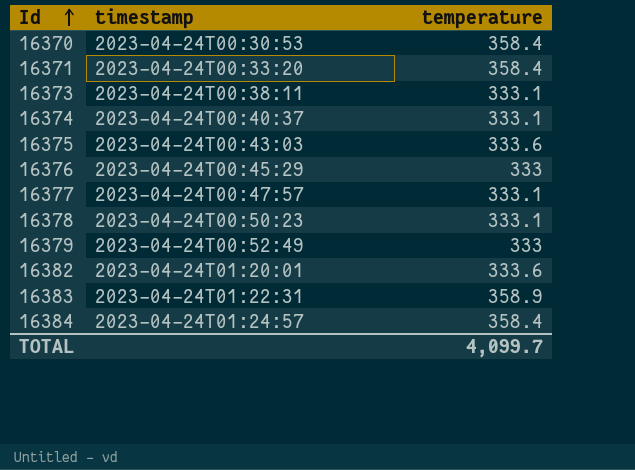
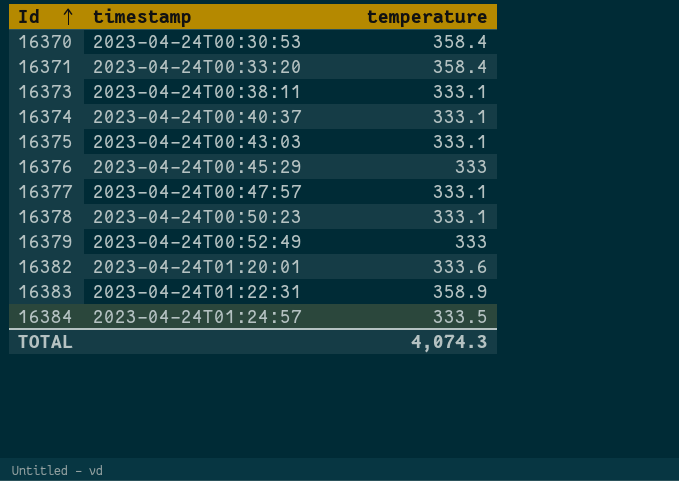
16375 | temperature: 333.6 -> 333.1
16384 | temperature: 358.4 -> 333.5
TOTAL | temperature: 4,099.7 -> 4,074.3

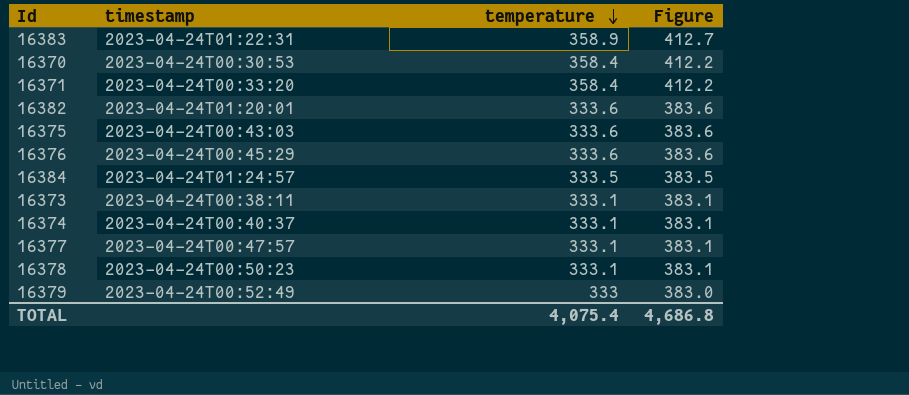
row order: Id ascending -> temperature descending
column Figure | formula: none -> [temperature] * 1.15
16375 | temperature: 333.1 -> 333.6
16376 | temperature: 333 -> 333.6
TOTAL | temperature: 4,074.3 -> 4,075.4

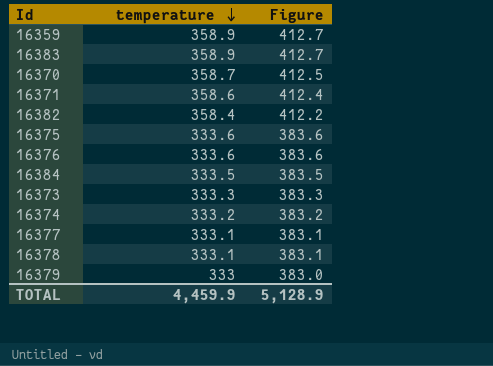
column timestamp | position: 2 -> none
row 16359: none -> 358.9 | 412.7
16370 | temperature: 358.4 -> 358.7
16370 | Figure: 412.2 -> 412.5
16371 | temperature: 358.4 -> 358.6
16371 | Figure: 412.2 -> 412.4
16382 | temperature: 333.6 -> 358.4
16382 | Figure: 383.6 -> 412.2
16373 | temperature: 333.1 -> 333.3
16373 | Figure: 383.1 -> 383.3
16374 | temperature: 333.1 -> 333.2
16374 | Figure: 383.1 -> 383.2
TOTAL | temperature: 4,075.4 -> 4,459.9
TOTAL | Figure: 4,686.8 -> 5,128.9

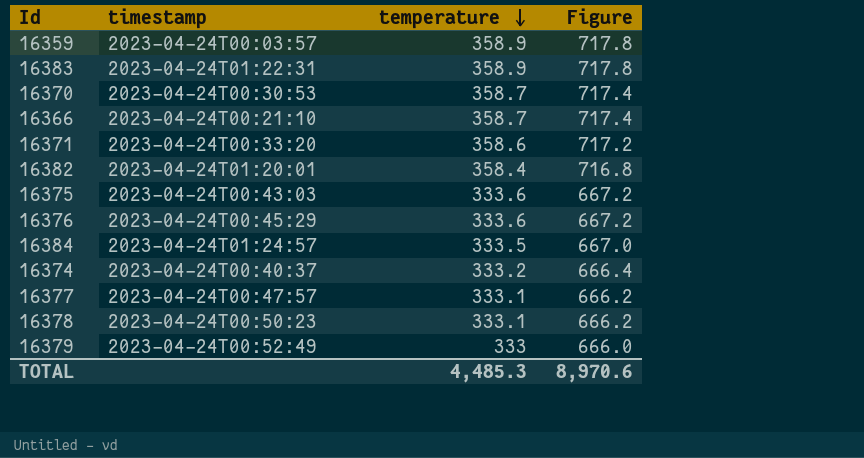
column timestamp | position: none -> 2
column Figure | formula: [temperature] * 1.15 -> [temperature] * 2
row 16373: 333.3 | 383.3 -> none
row 16366: none -> 2023-04-24T00:21:10 | 358.7 | 717.4
TOTAL | temperature: 4,459.9 -> 4,485.3
TOTAL | Figure: 5,128.9 -> 8,970.6

